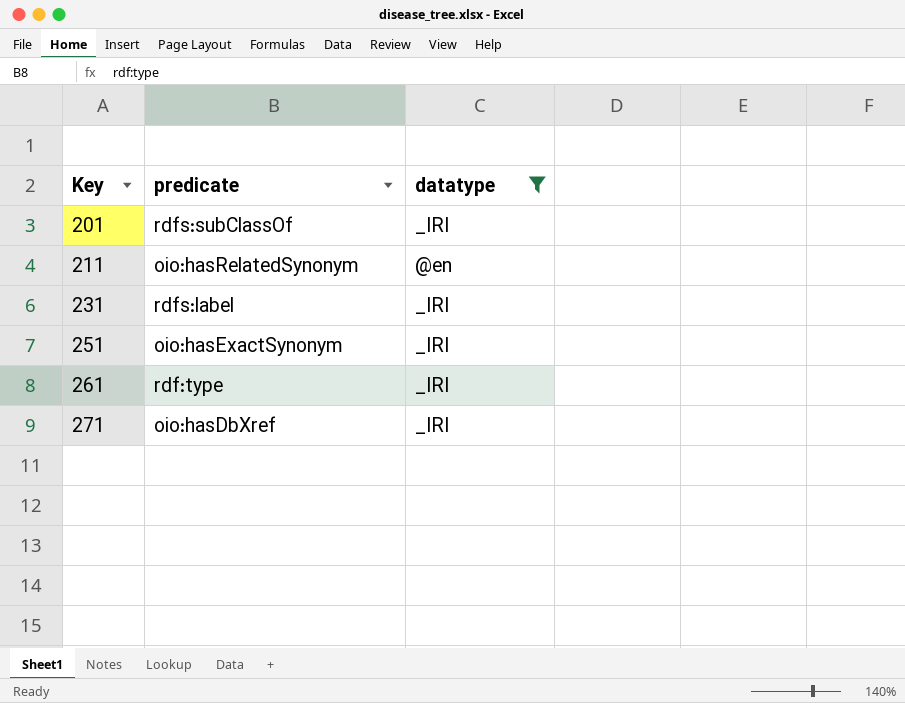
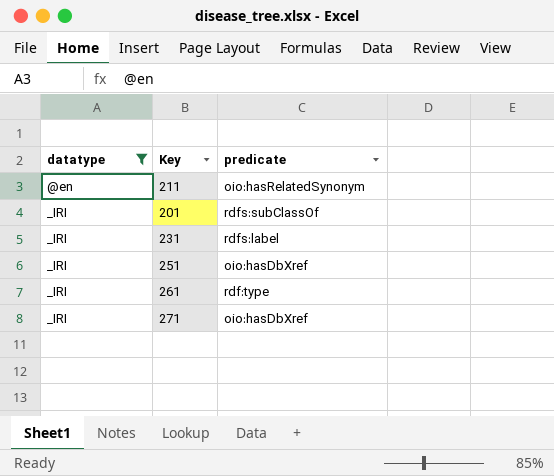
row order: Key ascending -> datatype ascending
column datatype | position: 3 -> 1
251 | predicate: oio:hasExactSynonym -> oio:hasDbXref

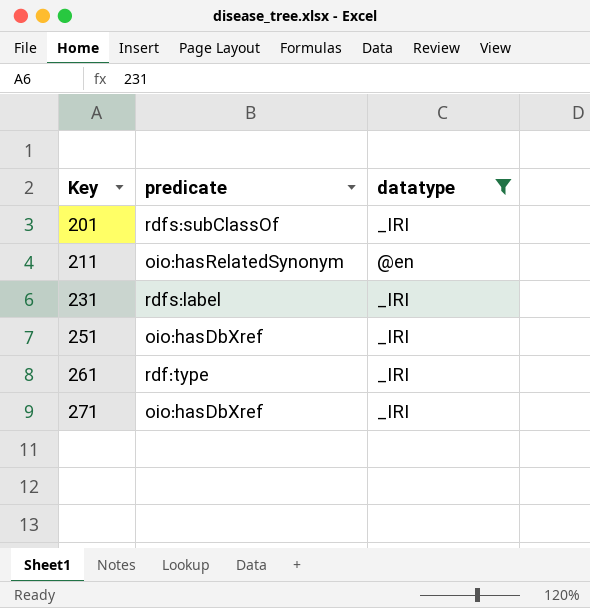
row order: datatype ascending -> Key ascending
column datatype | position: 1 -> 3

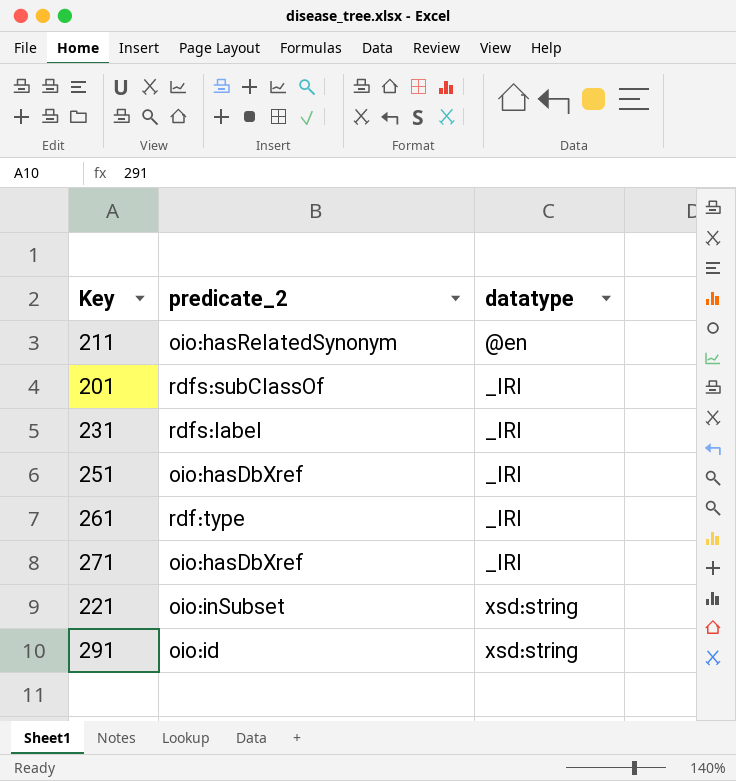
filter: datatype != xsd:string -> none
row order: Key ascending -> datatype ascending
column name: predicate -> predicate_2

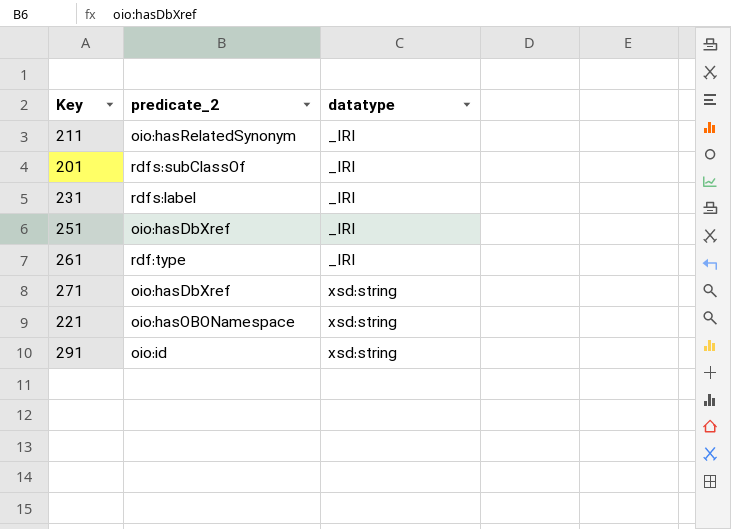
211 | datatype: @en -> _IRI
271 | datatype: _IRI -> xsd:string
221 | predicate_2: oio:inSubset -> oio:hasOBONamespace

